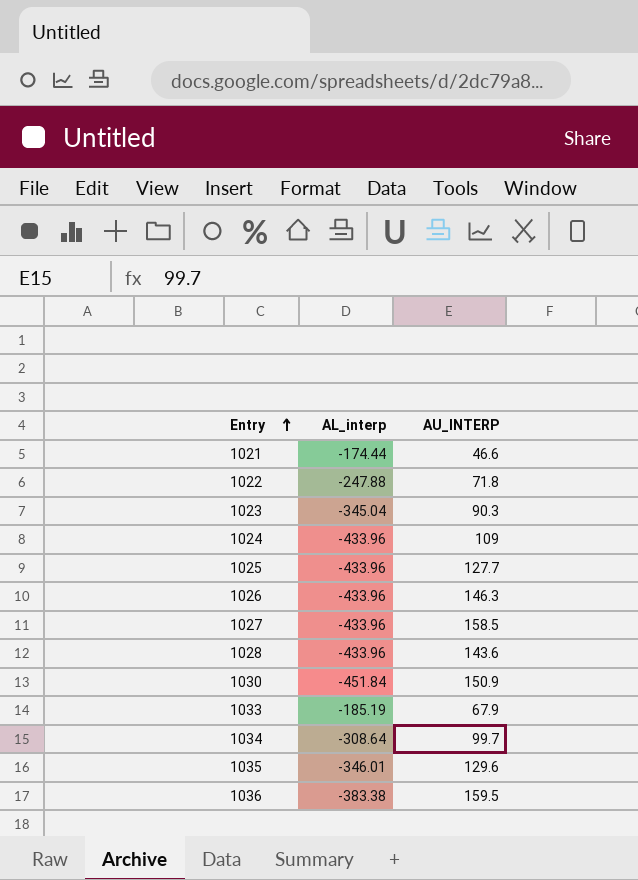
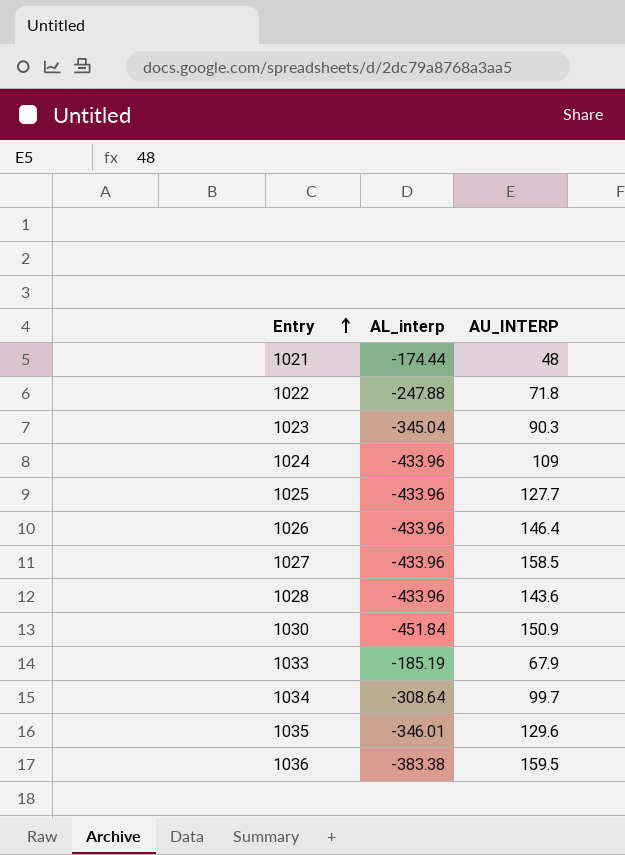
1021 | AU_INTERP: 46.6 -> 48
1026 | AU_INTERP: 146.3 -> 146.4

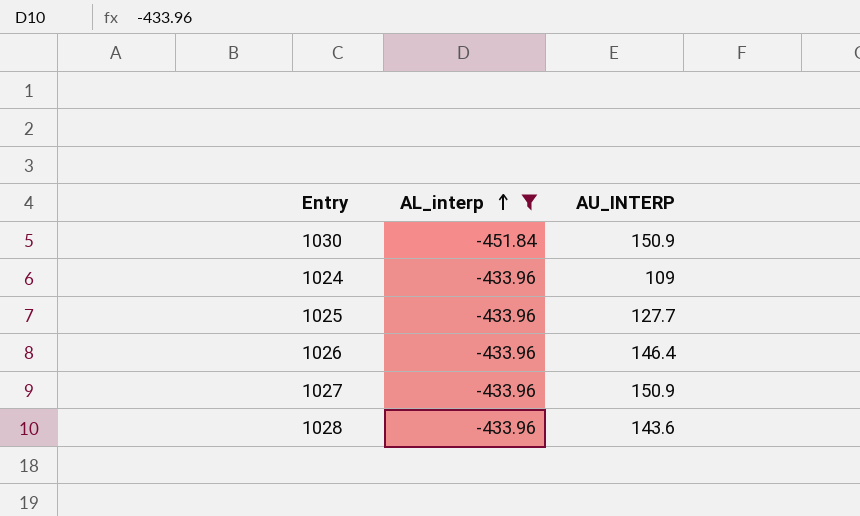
filter: none -> AL_interp <= -433.96
row order: Entry ascending -> AL_interp ascending
1027 | AU_INTERP: 158.5 -> 150.9

